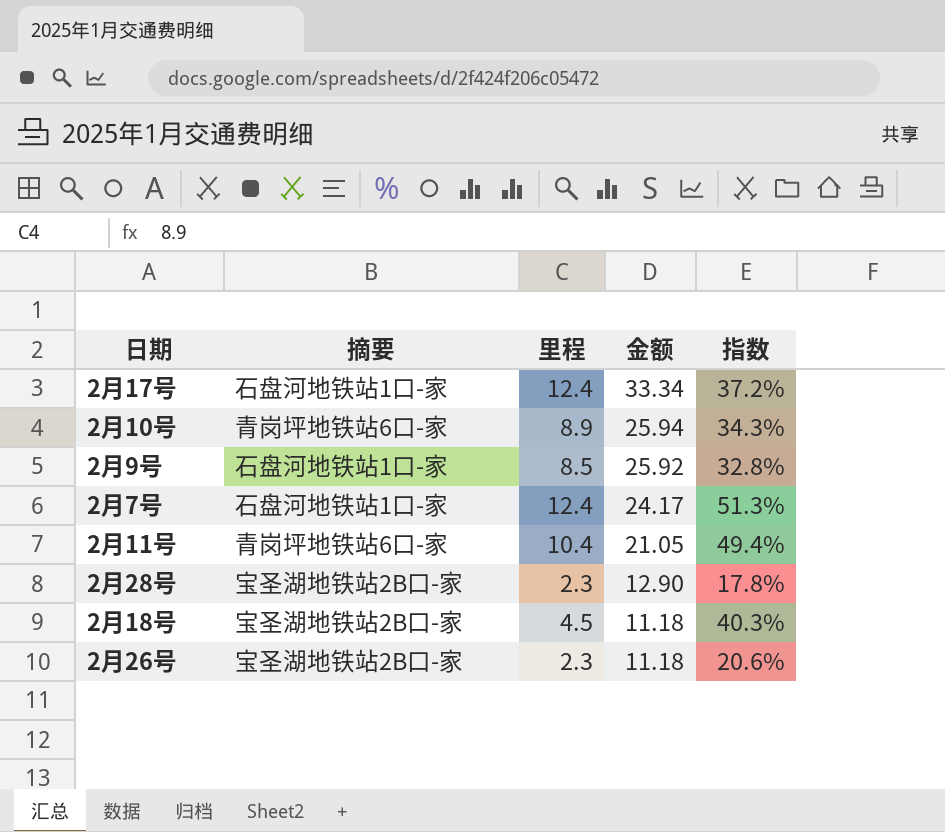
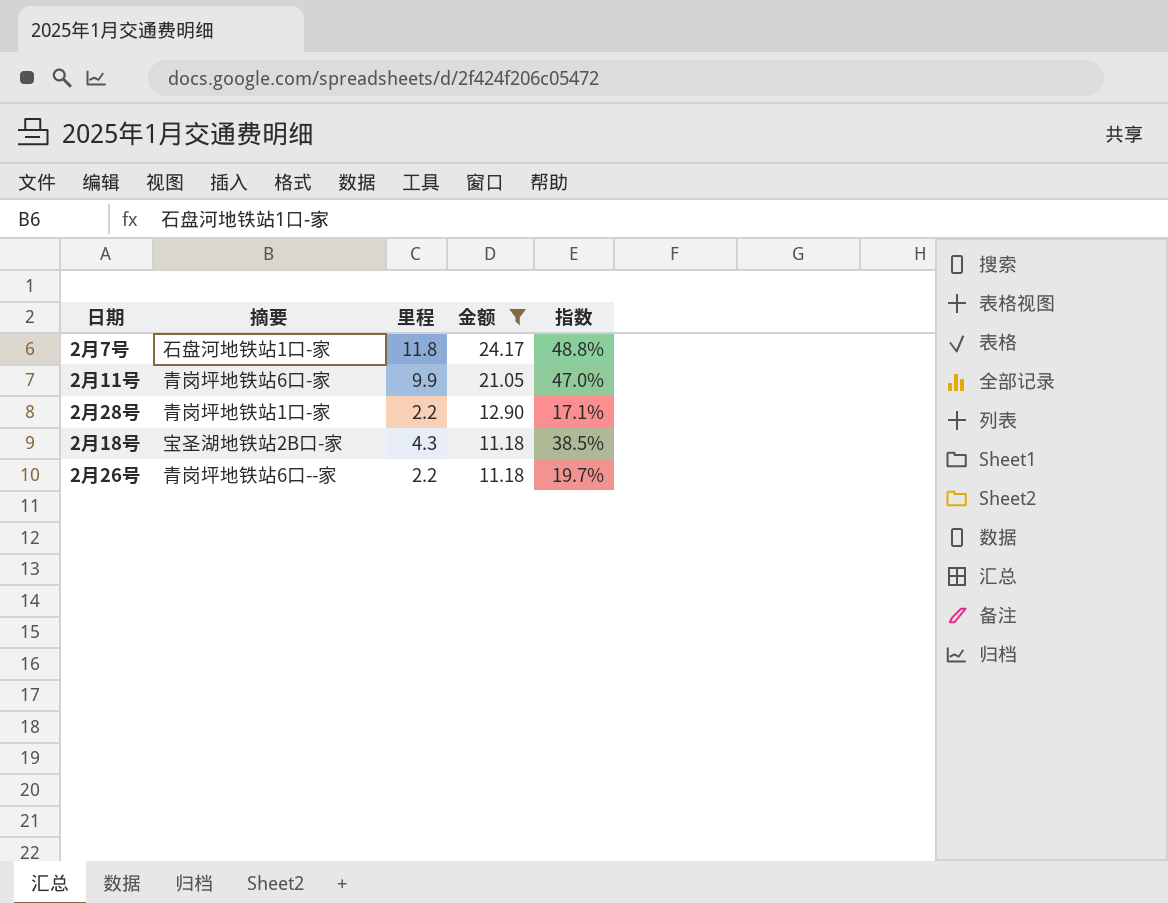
filter: none -> 金额 <= 24.17
2月7号 | 里程: 12.4 -> 11.8
2月7号 | 指数: 51.3% -> 48.8%
2月11号 | 里程: 10.4 -> 9.9
2月11号 | 指数: 49.4% -> 47.0%
2月28号 | 摘要: 宝圣湖地铁站2B口-家 -> 青岗坪地铁站1口-家
2月28号 | 里程: 2.3 -> 2.2
2月28号 | 指数: 17.8% -> 17.1%
2月18号 | 里程: 4.5 -> 4.3
2月18号 | 指数: 40.3% -> 38.5%
2月26号 | 摘要: 宝圣湖地铁站2B口-家 -> 青岗坪地铁站6口--家
2月26号 | 里程: 2.3 -> 2.2
2月26号 | 指数: 20.6% -> 19.7%

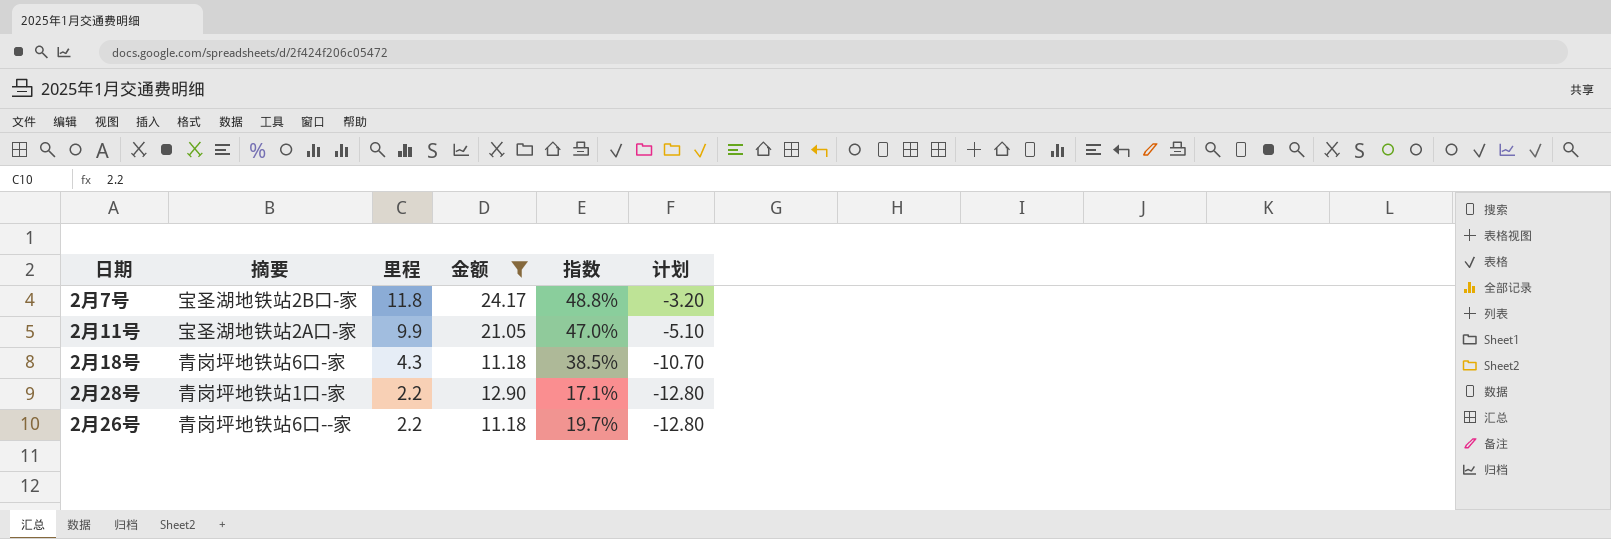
row order: 金额 descending -> 里程 descending
column 计划 | formula: none -> [里程] - 15
2月7号 | 摘要: 石盘河地铁站1口-家 -> 宝圣湖地铁站2B口-家
2月11号 | 摘要: 青岗坪地铁站6口-家 -> 宝圣湖地铁站2A口-家
2月18号 | 摘要: 宝圣湖地铁站2B口-家 -> 青岗坪地铁站6口-家

